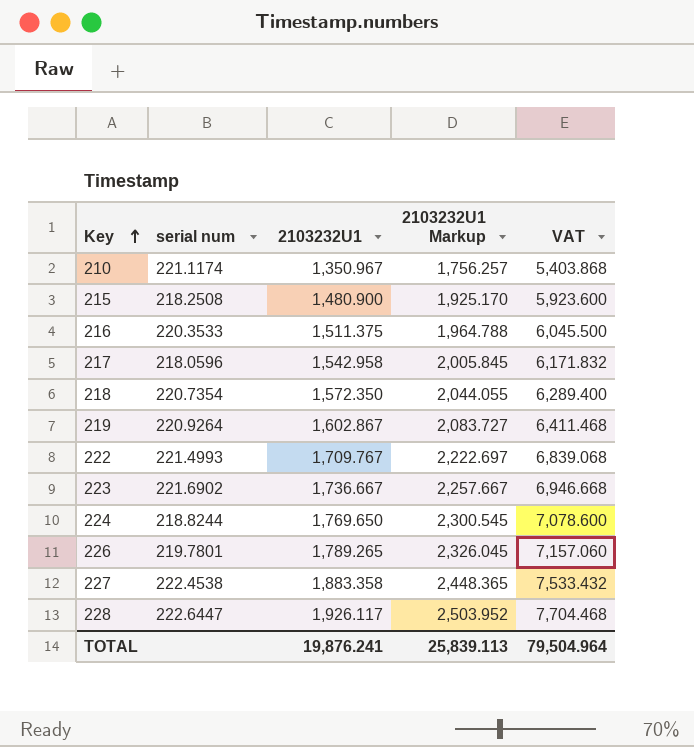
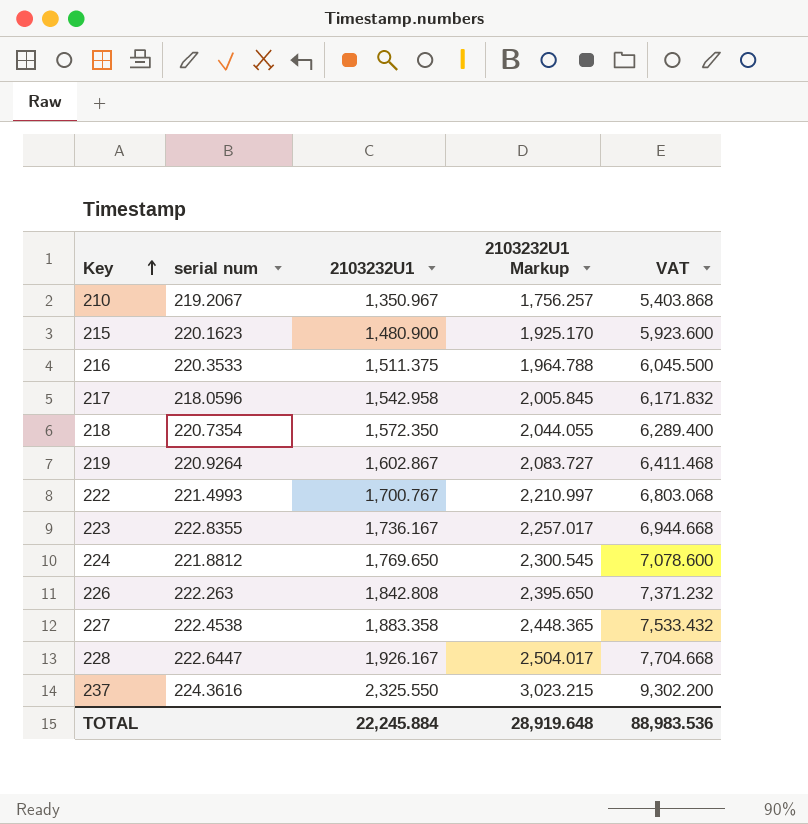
210 | serial num: 221.1174 -> 219.2067
215 | serial num: 218.2508 -> 220.1623
222 | 2103232U1: 1,709.767 -> 1,700.767
222 | 2103232U1 Markup: 2,222.697 -> 2,210.997
222 | VAT: 6,839.068 -> 6,803.068
223 | serial num: 221.6902 -> 222.8355
223 | 2103232U1: 1,736.667 -> 1,736.167
223 | 2103232U1 Markup: 2,257.667 -> 2,257.017
223 | VAT: 6,946.668 -> 6,944.668
224 | serial num: 218.8244 -> 221.8812
226 | serial num: 219.7801 -> 222.263
226 | 2103232U1: 1,789.265 -> 1,842.808
226 | 2103232U1 Markup: 2,326.045 -> 2,395.650
226 | VAT: 7,157.060 -> 7,371.232
228 | 2103232U1: 1,926.117 -> 1,926.167
228 | 2103232U1 Markup: 2,503.952 -> 2,504.017
228 | VAT: 7,704.468 -> 7,704.668
row 237: none -> 224.3616 | 2,325.550 | 3,023.215 | 9,302.200
TOTAL | 2103232U1: 19,876.241 -> 22,245.884
TOTAL | 2103232U1 Markup: 25,839.113 -> 28,919.648
TOTAL | VAT: 79,504.964 -> 88,983.536

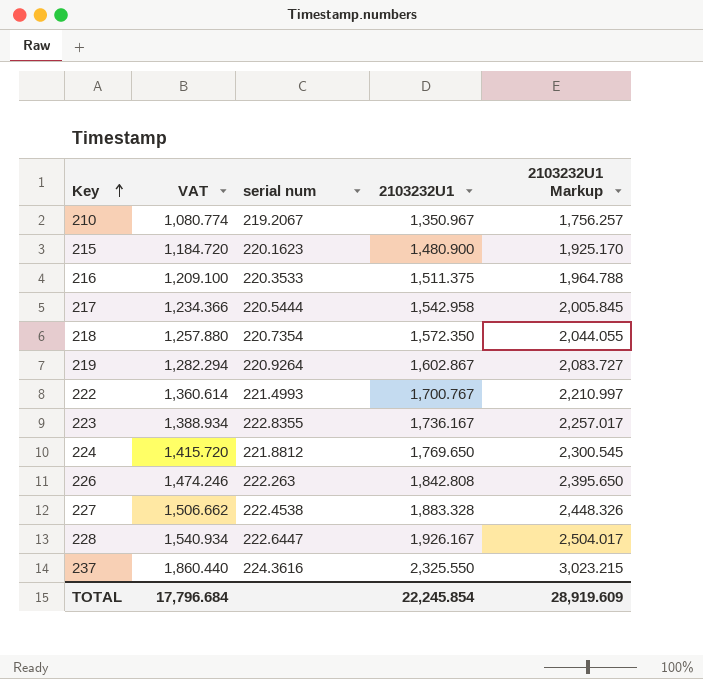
column VAT | formula: [2103232U1] * 4 -> [2103232U1] * 0.8
column VAT | position: 5 -> 2
217 | serial num: 218.0596 -> 220.5444
227 | 2103232U1: 1,883.358 -> 1,883.328
227 | 2103232U1 Markup: 2,448.365 -> 2,448.326
TOTAL | VAT: 88,983.536 -> 17,796.684
TOTAL | 2103232U1: 22,245.884 -> 22,245.854
TOTAL | 2103232U1 Markup: 28,919.648 -> 28,919.609

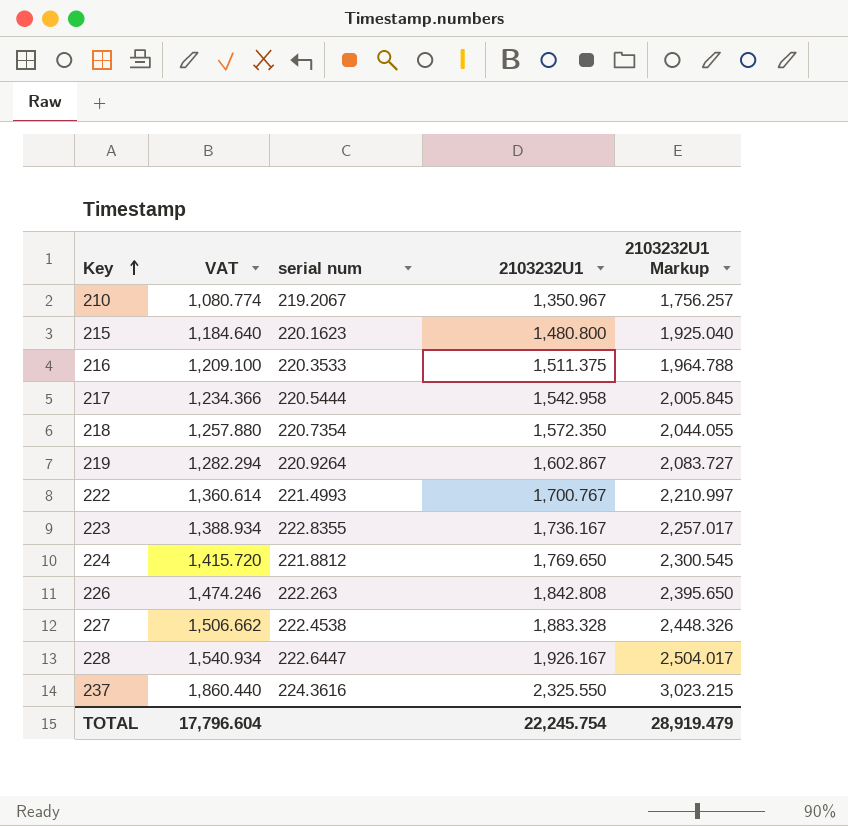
215 | VAT: 1,184.720 -> 1,184.640
215 | 2103232U1: 1,480.900 -> 1,480.800
215 | 2103232U1 Markup: 1,925.170 -> 1,925.040
TOTAL | VAT: 17,796.684 -> 17,796.604
TOTAL | 2103232U1: 22,245.854 -> 22,245.754
TOTAL | 2103232U1 Markup: 28,919.609 -> 28,919.479

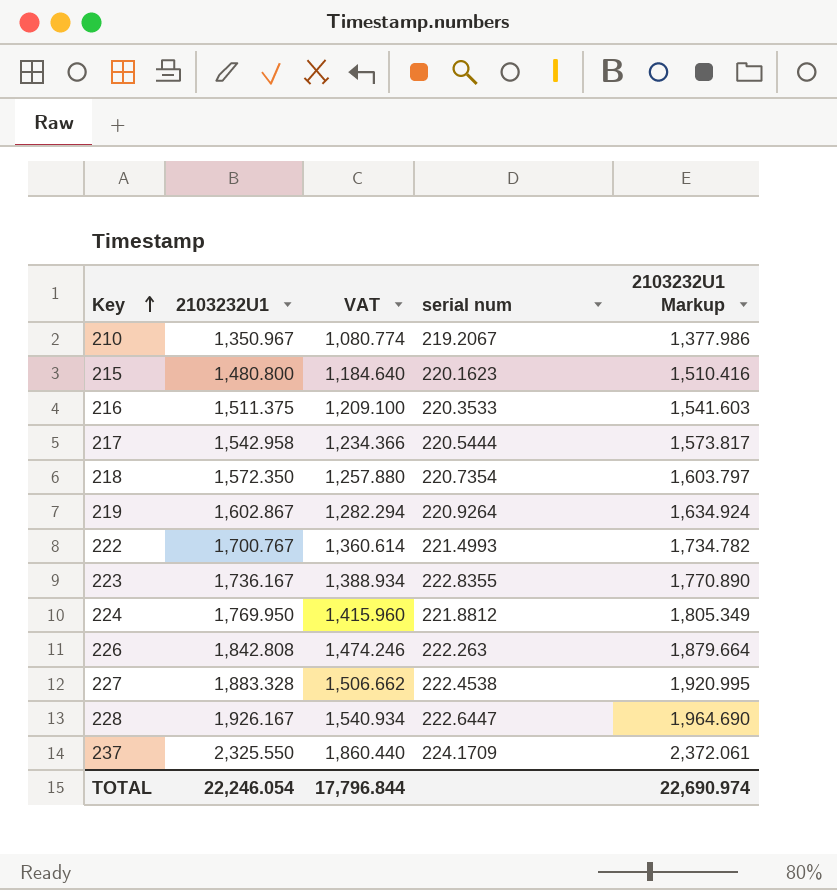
column 2103232U1 | position: 4 -> 2
column 2103232U1 Markup | formula: [2103232U1] * 1.3 -> [2103232U1] * 1.02
224 | 2103232U1: 1,769.650 -> 1,769.950
224 | VAT: 1,415.720 -> 1,415.960
237 | serial num: 224.3616 -> 224.1709
TOTAL | 2103232U1: 22,245.754 -> 22,246.054
TOTAL | VAT: 17,796.604 -> 17,796.844
TOTAL | 2103232U1 Markup: 28,919.479 -> 22,690.974

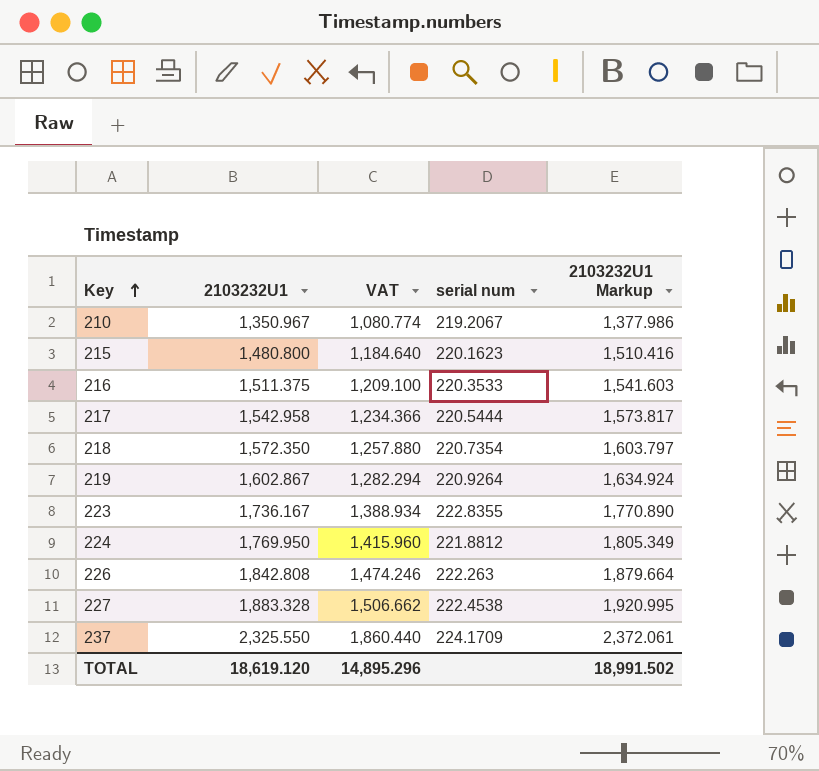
row 222: 1,700.767 | 1,360.614 | 221.4993 | 1,734.782 -> none
row 228: 1,926.167 | 1,540.934 | 222.6447 | 1,964.690 -> none
TOTAL | 2103232U1: 22,246.054 -> 18,619.120
TOTAL | VAT: 17,796.844 -> 14,895.296
TOTAL | 2103232U1 Markup: 22,690.974 -> 18,991.502

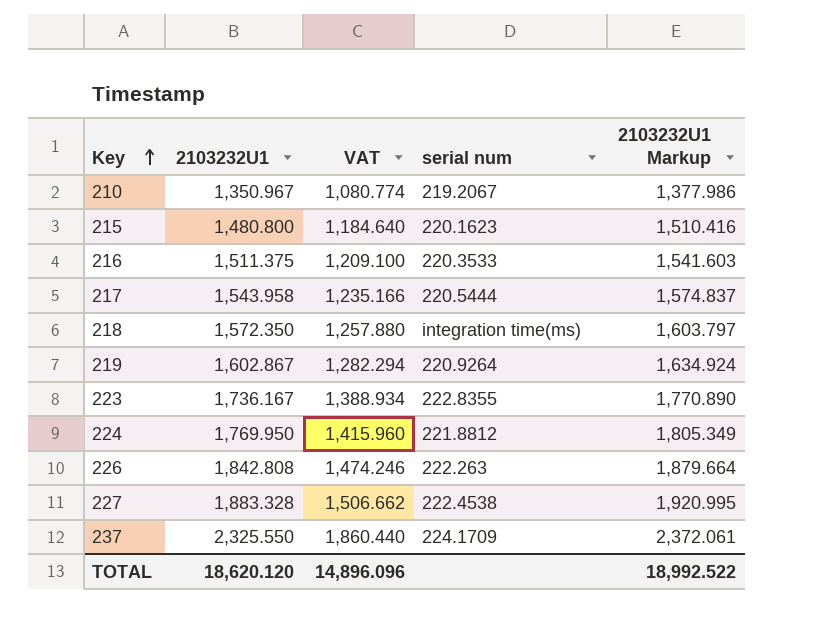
217 | 2103232U1: 1,542.958 -> 1,543.958
217 | VAT: 1,234.366 -> 1,235.166
217 | 2103232U1 Markup: 1,573.817 -> 1,574.837
218 | serial num: 220.7354 -> integration time(ms)
TOTAL | 2103232U1: 18,619.120 -> 18,620.120
TOTAL | VAT: 14,895.296 -> 14,896.096
TOTAL | 2103232U1 Markup: 18,991.502 -> 18,992.522

